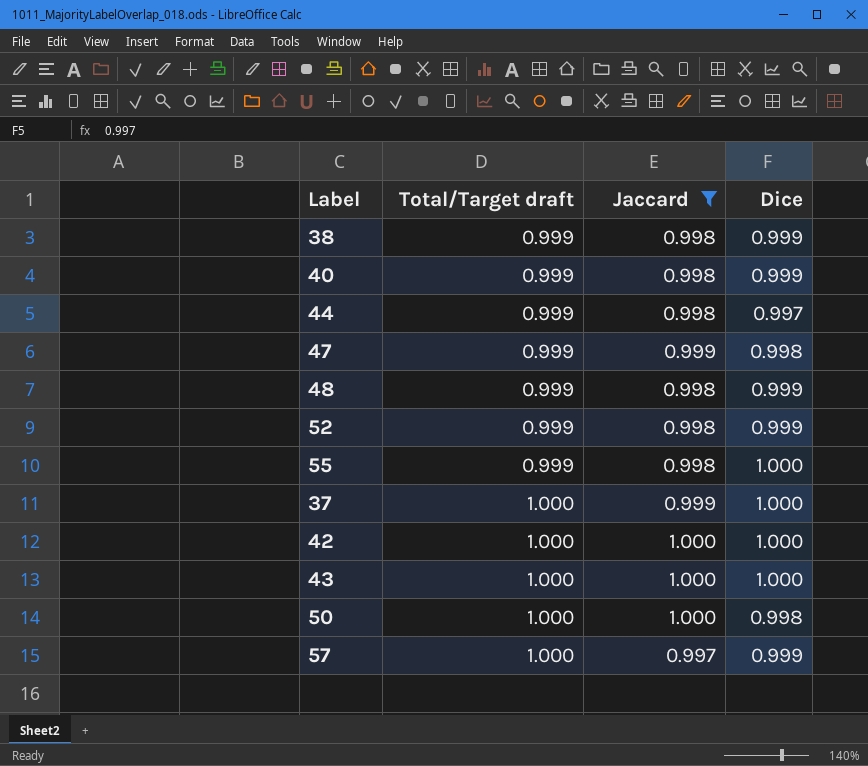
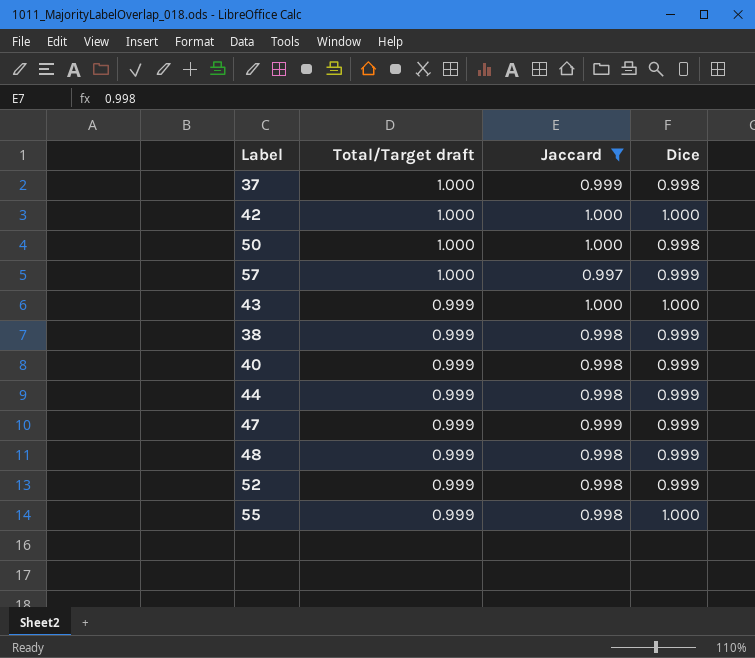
row order: Total/Target draft ascending -> Total/Target draft descending
37 | Dice: 1.000 -> 0.998
43 | Total/Target draft: 1.000 -> 0.999
44 | Dice: 0.997 -> 0.999
47 | Dice: 0.998 -> 0.999

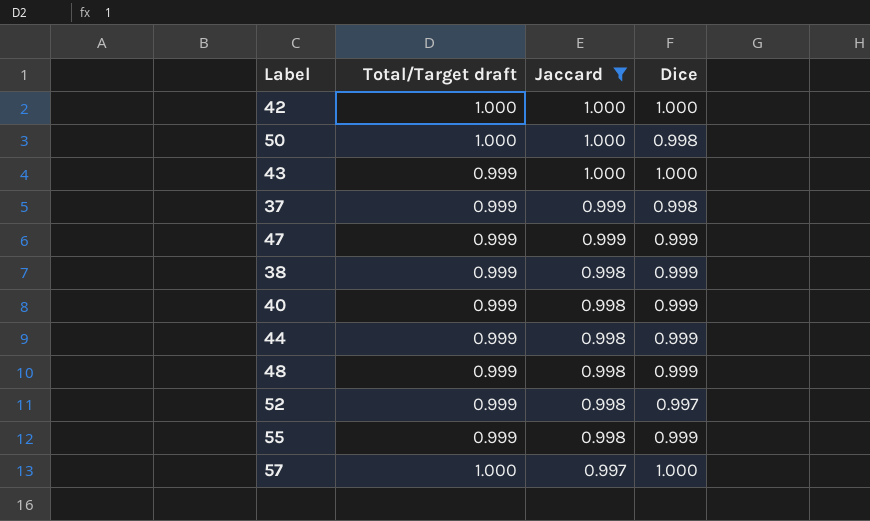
row order: Total/Target draft descending -> Jaccard descending
37 | Total/Target draft: 1.000 -> 0.999
52 | Dice: 0.999 -> 0.997
55 | Dice: 1.000 -> 0.999
57 | Dice: 0.999 -> 1.000

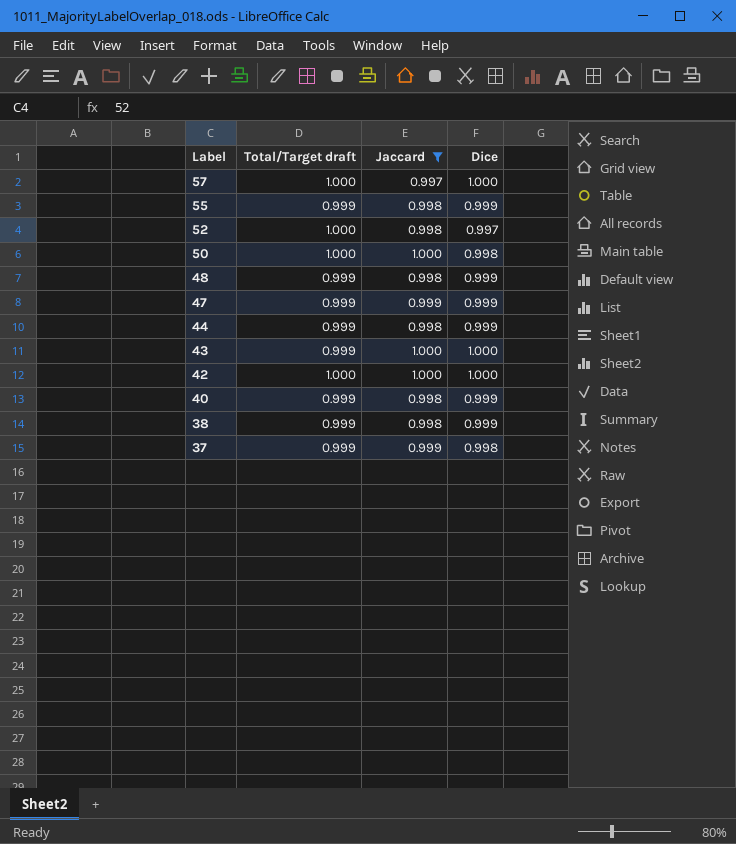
row order: Jaccard descending -> Label descending
52 | Total/Target draft: 0.999 -> 1.000

